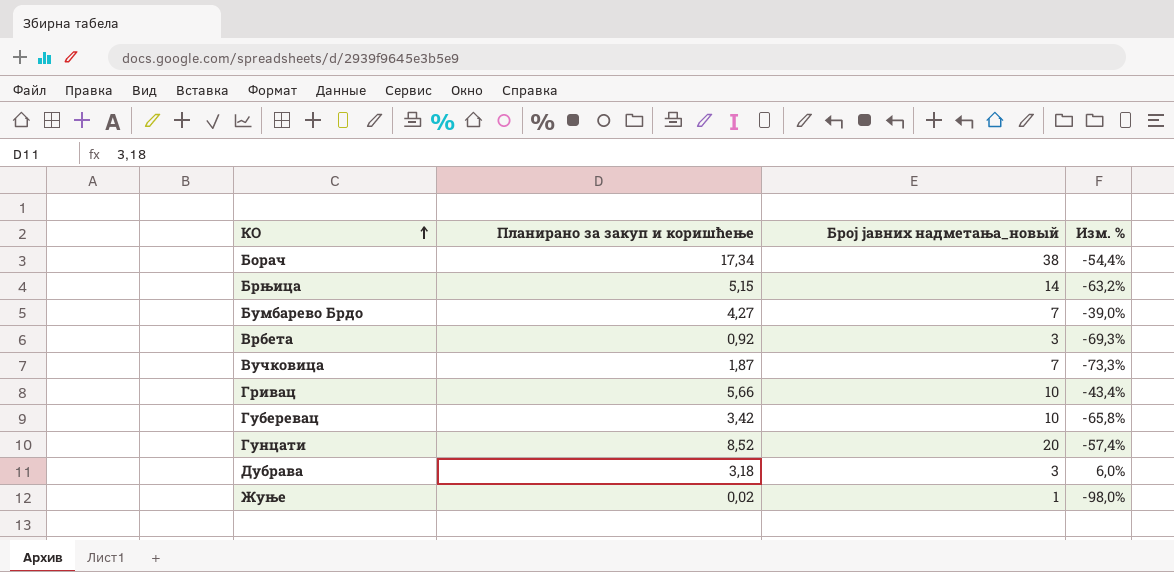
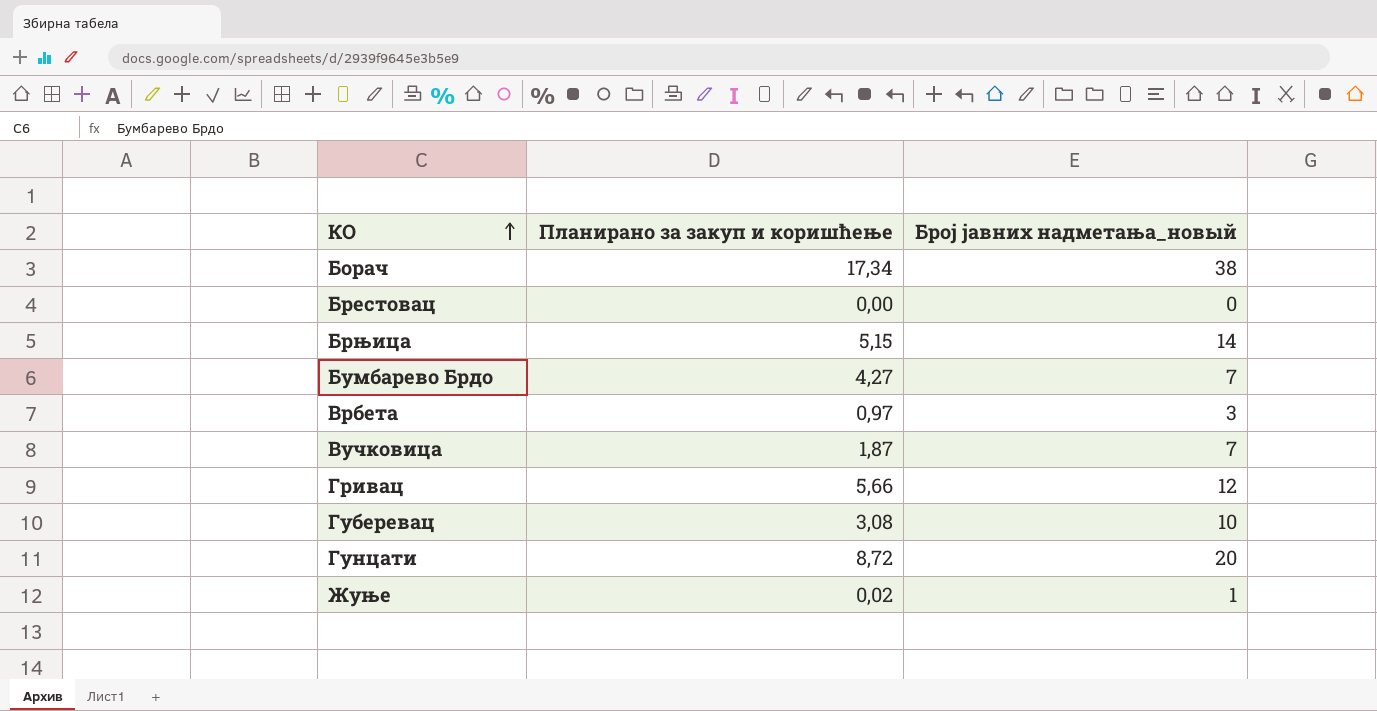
column Изм. % | formula: ([Планирано за закуп и коришћење] - [Број јавних надметања_новый]) / [Број јавних надметања_новый] -> none
row Дубрава: 3,18 | 3 | 6,0% -> none
row Брестовац: none -> 0,00 | 0
Врбета | Планирано за закуп и коришћење: 0,92 -> 0,97
Гривац | Број јавних надметања_новый: 10 -> 12
Губеревац | Планирано за закуп и коришћење: 3,42 -> 3,08
Гунцати | Планирано за закуп и коришћење: 8,52 -> 8,72

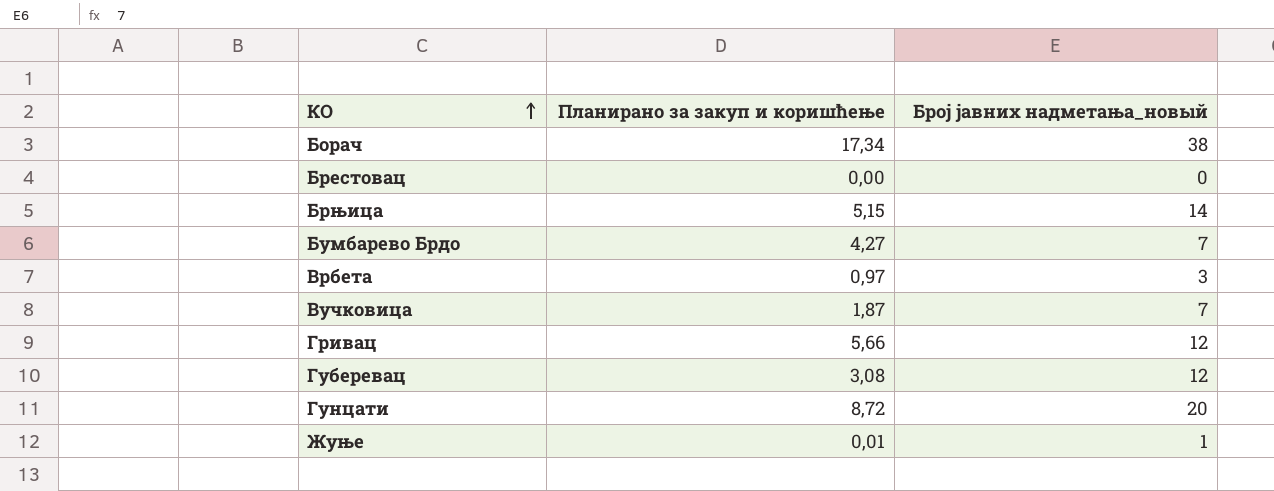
Губеревац | Број јавних надметања_новый: 10 -> 12
Жуње | Планирано за закуп и коришћење: 0,02 -> 0,01

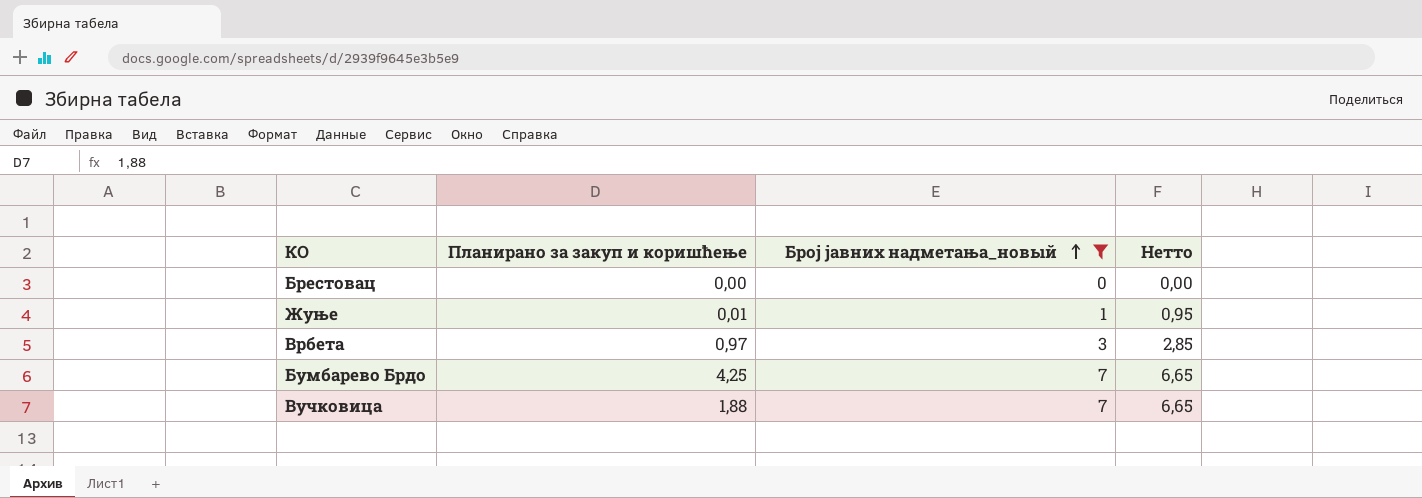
filter: none -> Број јавних надметања_новый <= 7
row order: КО ascending -> Број јавних надметања_новый ascending
column Нетто | formula: none -> [Број јавних надметања_новый] * 0,95
Бумбарево Брдо | Планирано за закуп и коришћење: 4,27 -> 4,25
Вучковица | Планирано за закуп и коришћење: 1,87 -> 1,88

